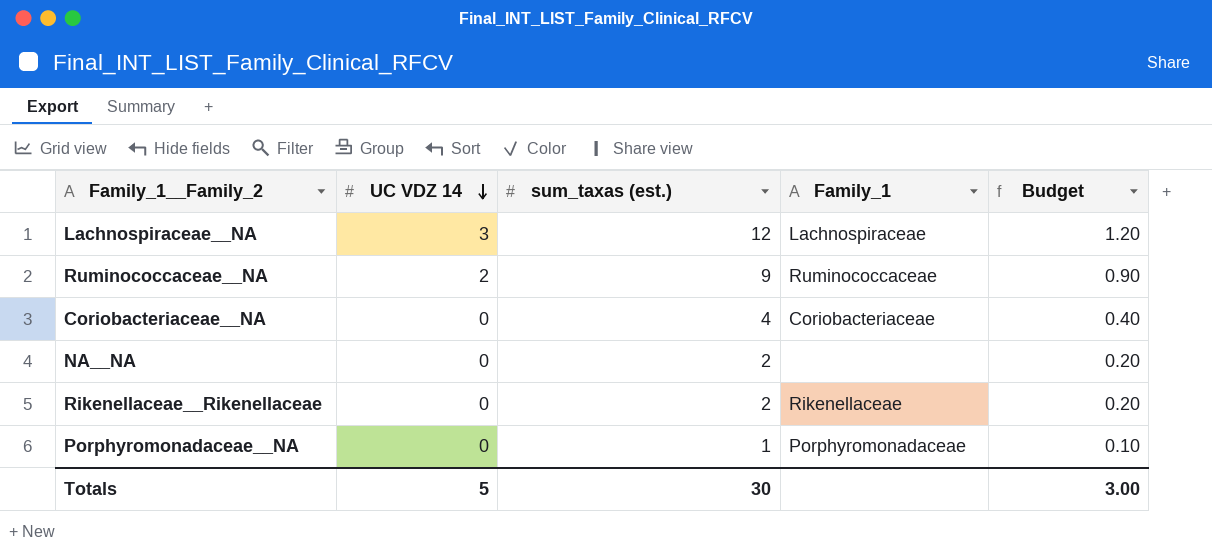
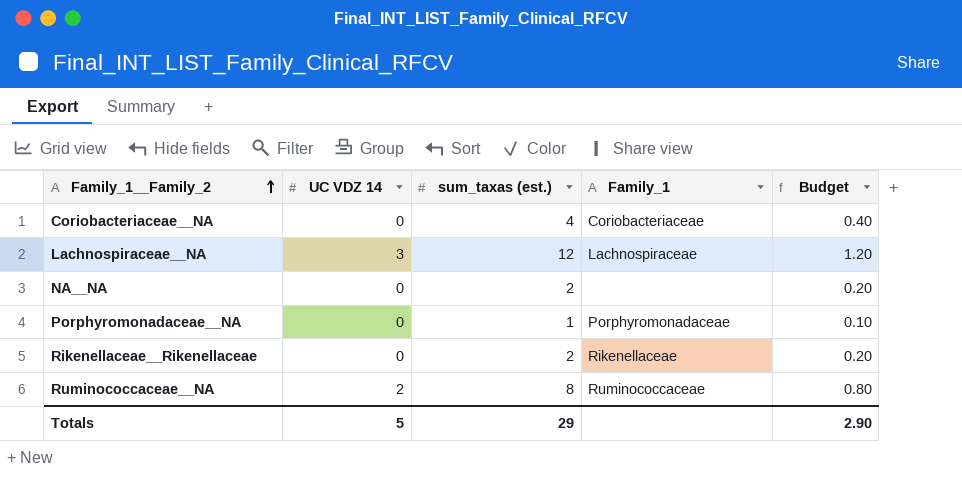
row order: UC VDZ 14 descending -> Family_1__Family_2 ascending
Ruminococcaceae__NA | sum_taxas (est.): 9 -> 8
Ruminococcaceae__NA | Budget: 0.90 -> 0.80
Totals | sum_taxas (est.): 30 -> 29
Totals | Budget: 3.00 -> 2.90

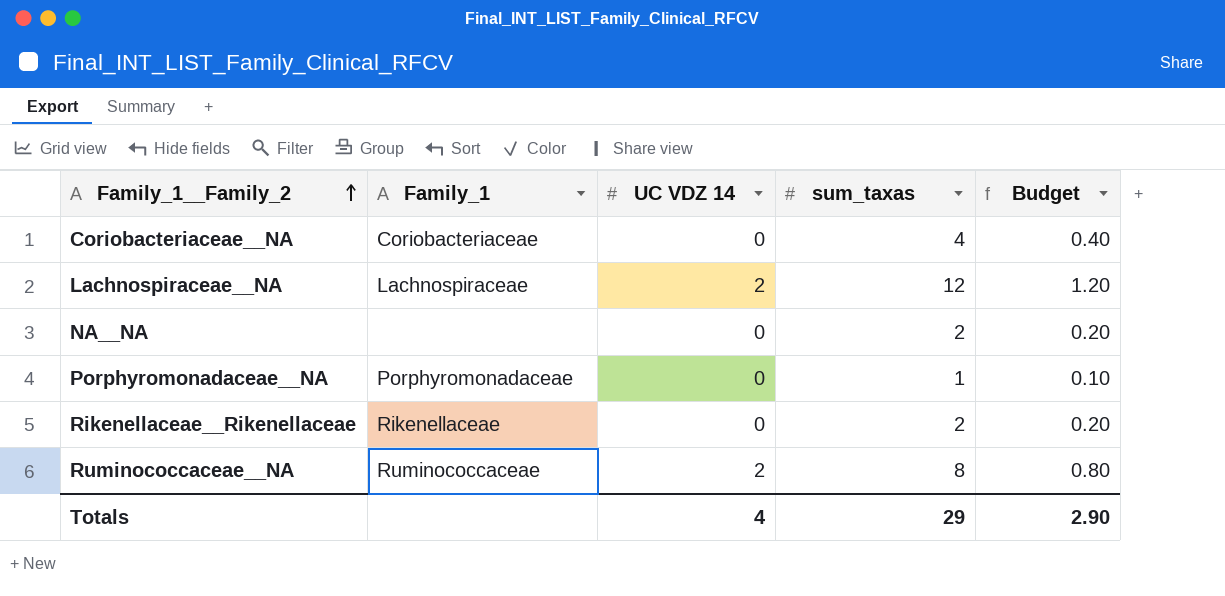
column Family_1 | position: 4 -> 2
column name: sum_taxas (est.) -> sum_taxas
Lachnospiraceae__NA | UC VDZ 14: 3 -> 2
Totals | UC VDZ 14: 5 -> 4

